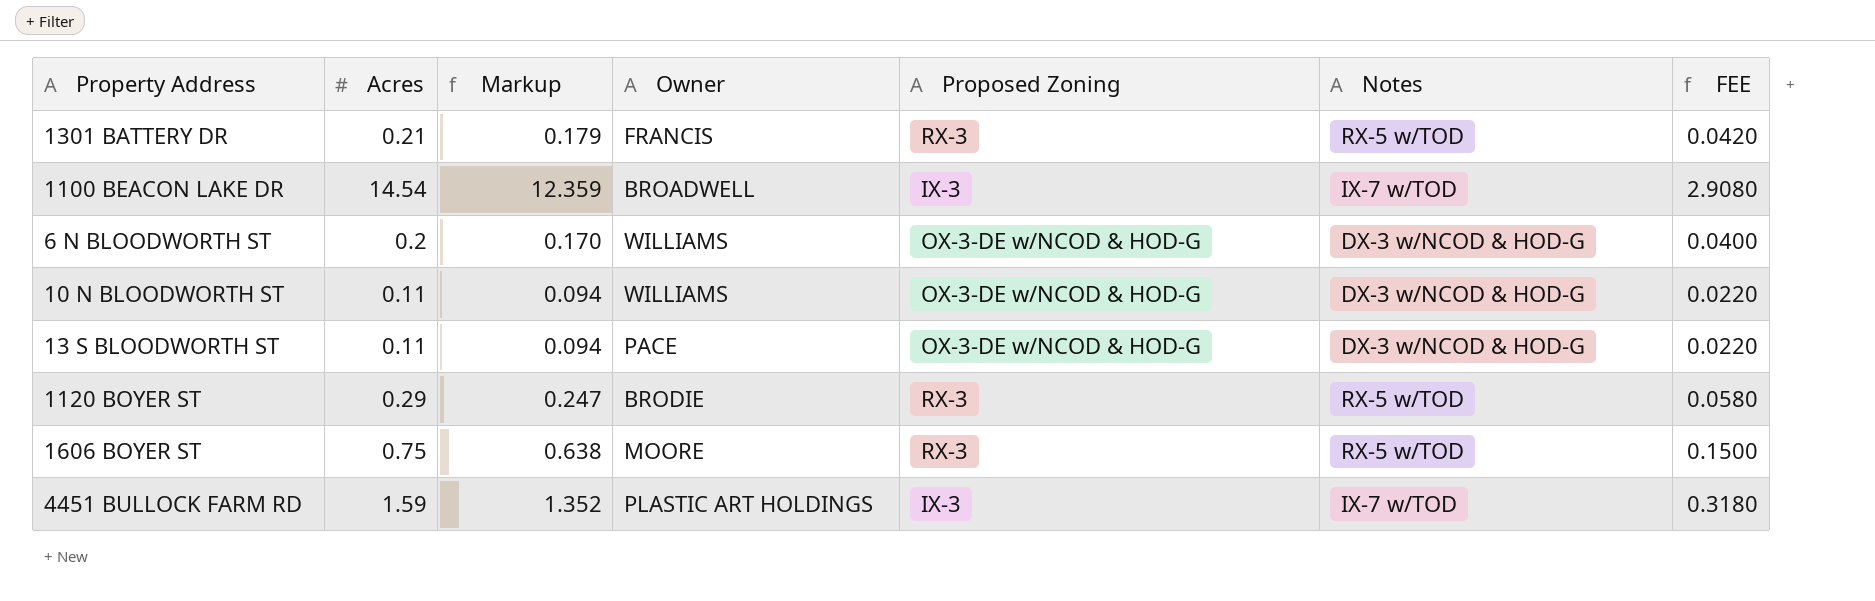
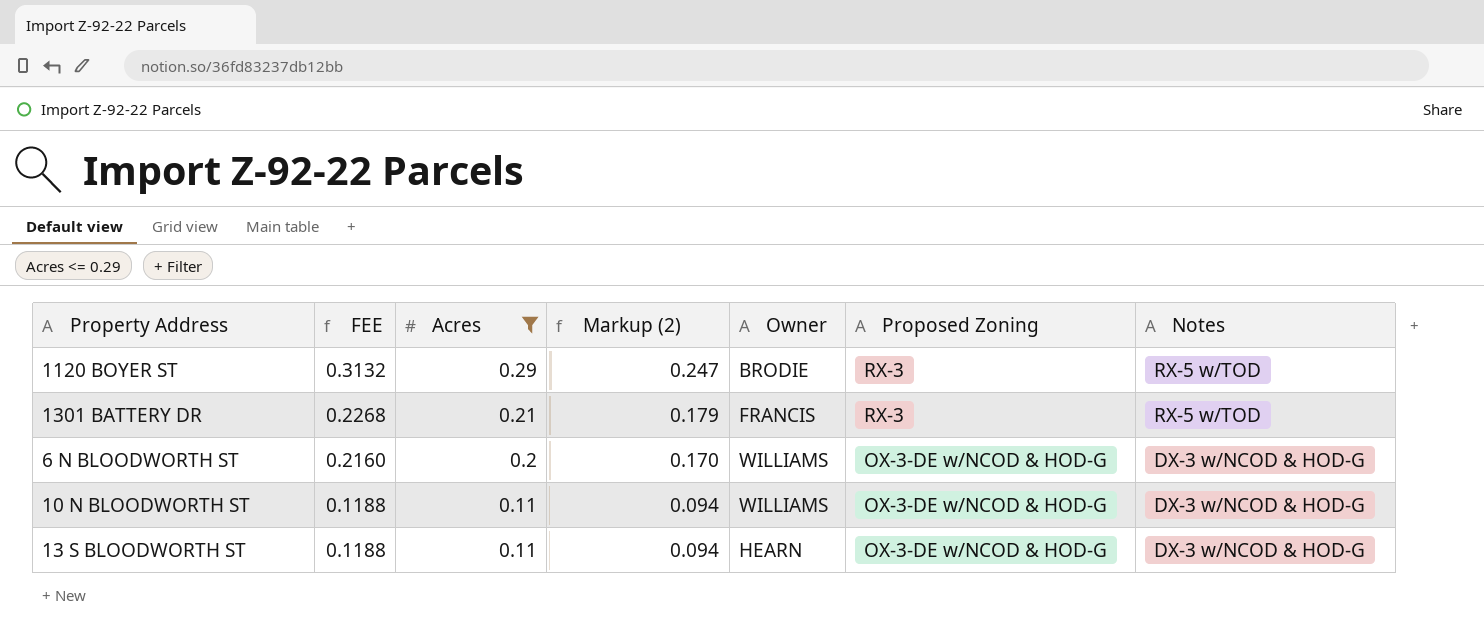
filter: none -> Acres <= 0.29
row order: none -> FEE descending
column FEE | formula: [Acres] * 0.2 -> [Acres] * 1.08
column FEE | position: 7 -> 2
column name: Markup -> Markup (2)
13 S BLOODWORTH ST | Owner: PACE -> HEARN

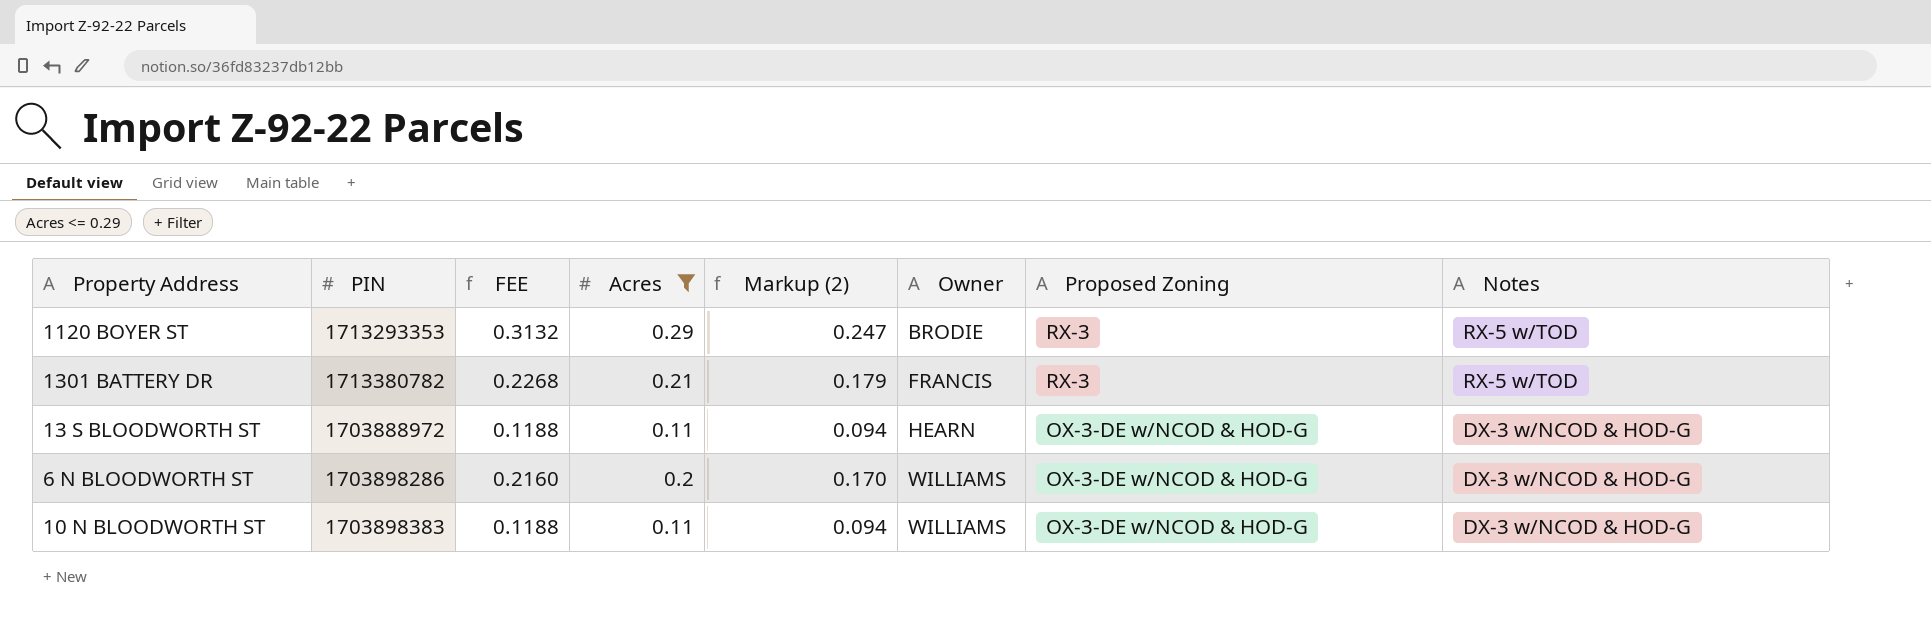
row order: FEE descending -> Owner ascending
column PIN | position: none -> 2

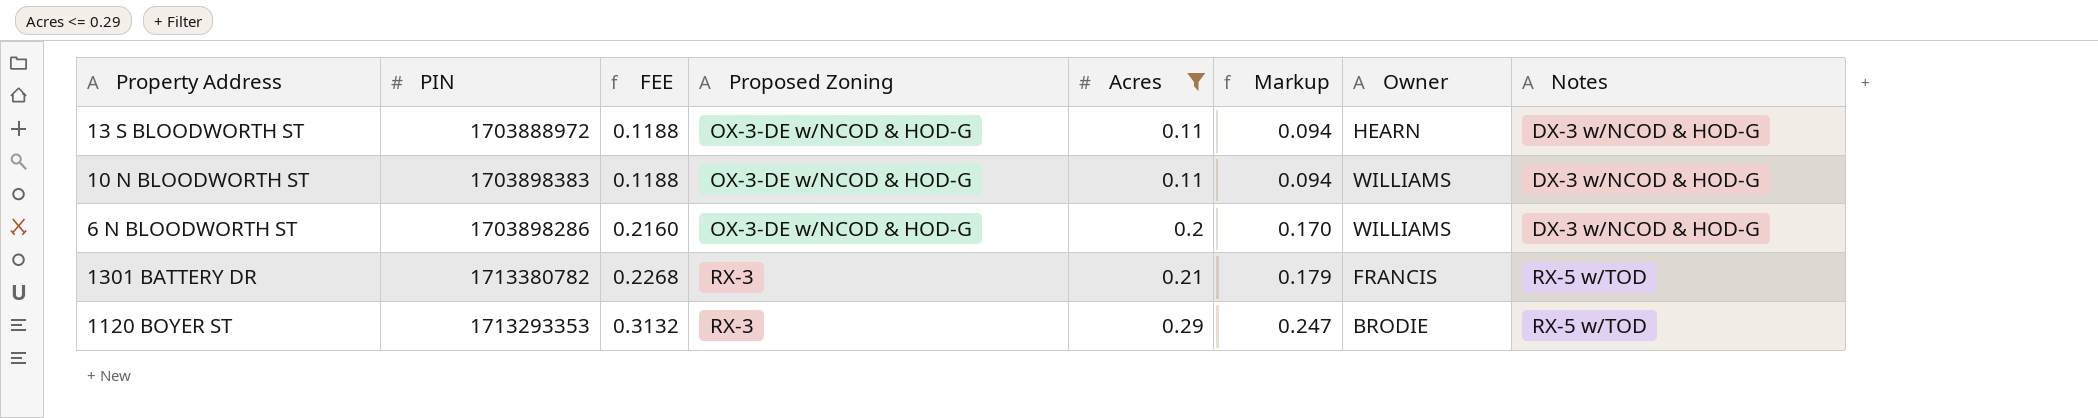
row order: Owner ascending -> FEE ascending
column Proposed Zoning | position: 7 -> 4
column name: Markup (2) -> Markup

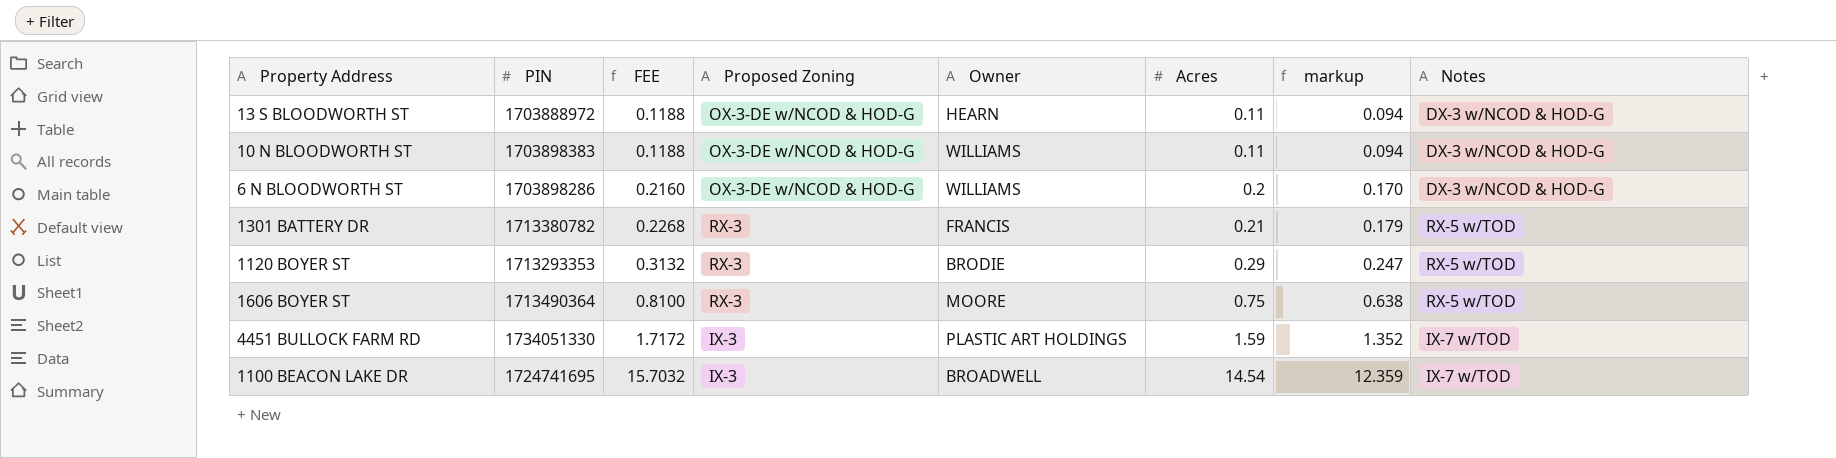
filter: Acres <= 0.29 -> none
column Owner | position: 7 -> 5
column name: Markup -> markup

